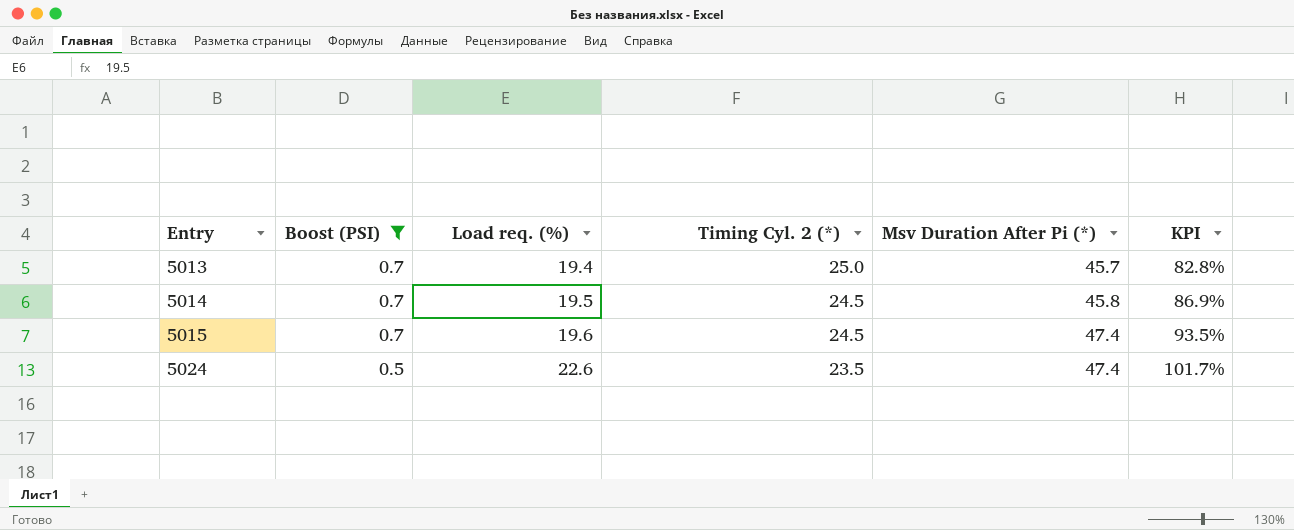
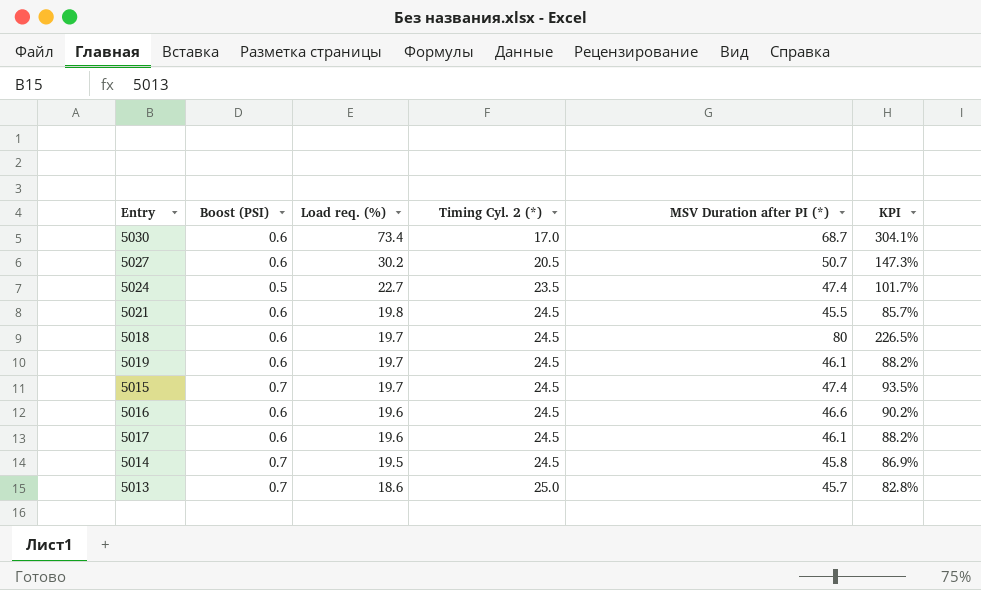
filter: Boost (PSI) != 0.6 -> none
row order: Entry ascending -> Load req. (%) descending
column name: Msv Duration After Pi (*) -> MSV Duration after PI (*)
5024 | Load req. (%): 22.6 -> 22.7
5015 | Load req. (%): 19.6 -> 19.7
5013 | Load req. (%): 19.4 -> 18.6

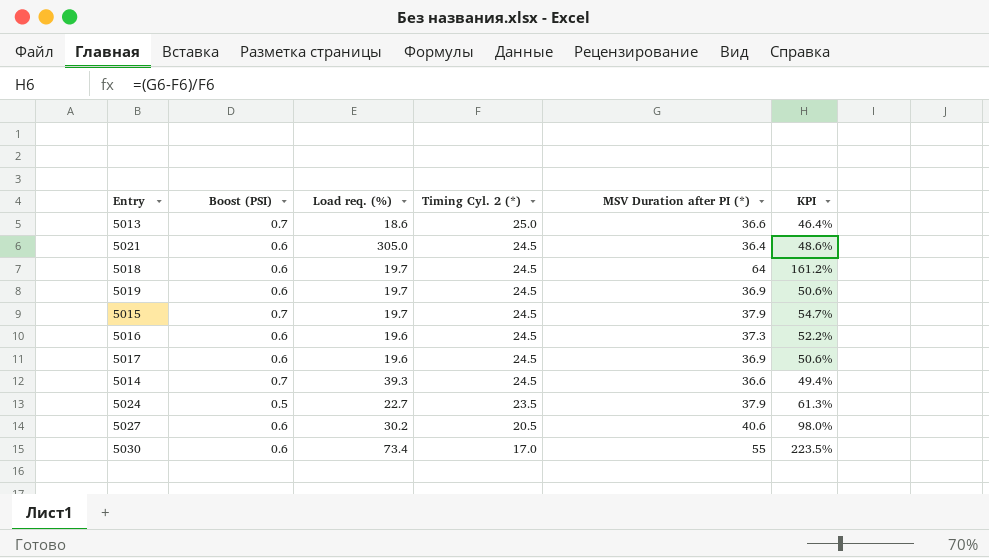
row order: Load req. (%) descending -> Timing Cyl. 2 (*) descending
5013 | MSV Duration after PI (*): 45.7 -> 36.6
5013 | KPI: 82.8% -> 46.4%
5021 | Load req. (%): 19.8 -> 305.0
5021 | MSV Duration after PI (*): 45.5 -> 36.4
5021 | KPI: 85.7% -> 48.6%
5018 | MSV Duration after PI (*): 80 -> 64
5018 | KPI: 226.5% -> 161.2%
5019 | MSV Duration after PI (*): 46.1 -> 36.9
5019 | KPI: 88.2% -> 50.6%
5015 | MSV Duration after PI (*): 47.4 -> 37.9
5015 | KPI: 93.5% -> 54.7%
5016 | MSV Duration after PI (*): 46.6 -> 37.3
5016 | KPI: 90.2% -> 52.2%
5017 | MSV Duration after PI (*): 46.1 -> 36.9
5017 | KPI: 88.2% -> 50.6%
5014 | Load req. (%): 19.5 -> 39.3
5014 | MSV Duration after PI (*): 45.8 -> 36.6
5014 | KPI: 86.9% -> 49.4%
5024 | MSV Duration after PI (*): 47.4 -> 37.9
5024 | KPI: 101.7% -> 61.3%
5027 | MSV Duration after PI (*): 50.7 -> 40.6
5027 | KPI: 147.3% -> 98.0%
5030 | MSV Duration after PI (*): 68.7 -> 55
5030 | KPI: 304.1% -> 223.5%

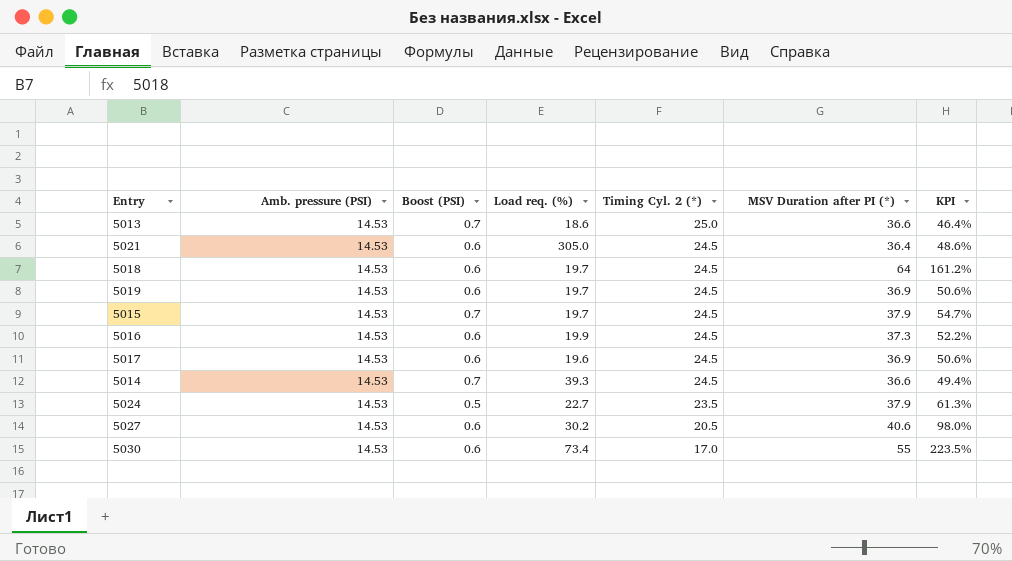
column Amb. pressure (PSI) | position: none -> 2
5016 | Load req. (%): 19.6 -> 19.9

